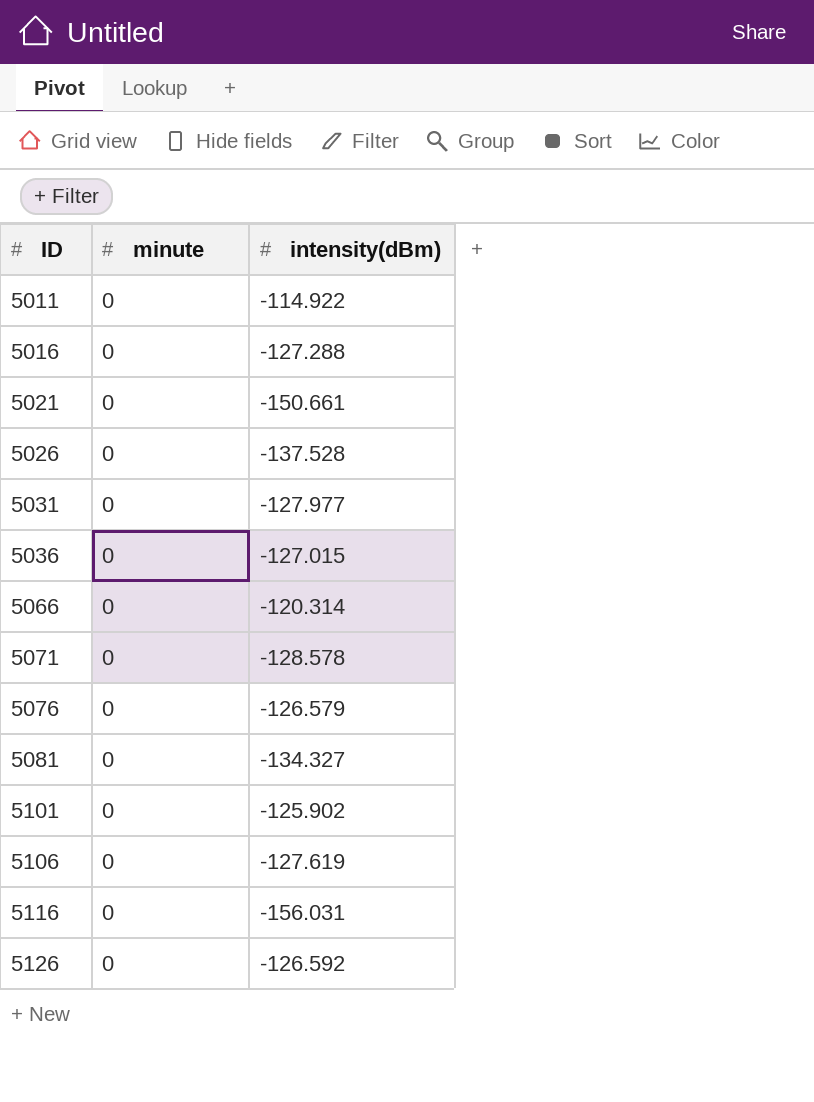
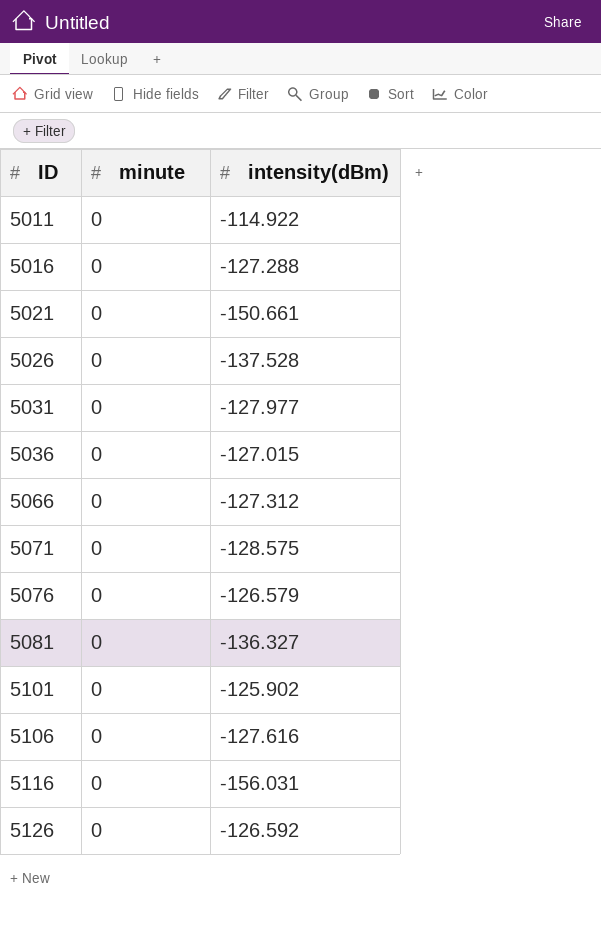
5066 | intensity(dBm): -120.314 -> -127.312
5071 | intensity(dBm): -128.578 -> -128.575
5081 | intensity(dBm): -134.327 -> -136.327
5106 | intensity(dBm): -127.619 -> -127.616

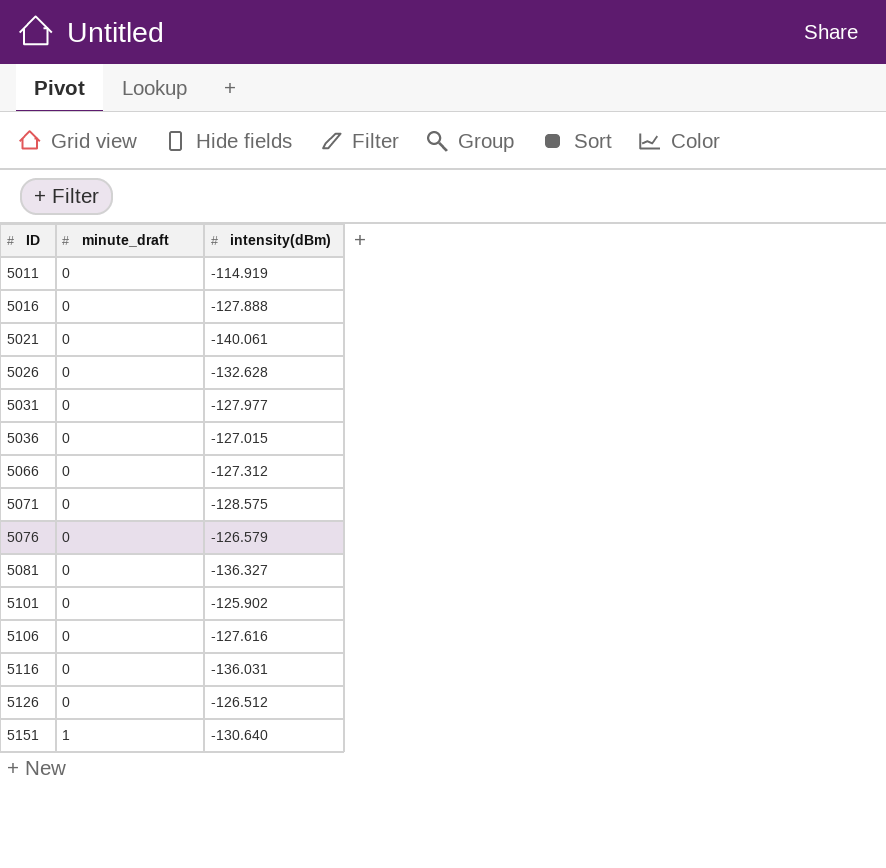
column name: minute -> minute_draft
5011 | intensity(dBm): -114.922 -> -114.919
5016 | intensity(dBm): -127.288 -> -127.888
5021 | intensity(dBm): -150.661 -> -140.061
5026 | intensity(dBm): -137.528 -> -132.628
5116 | intensity(dBm): -156.031 -> -136.031
5126 | intensity(dBm): -126.592 -> -126.512
row 5151: none -> 1 | -130.640

